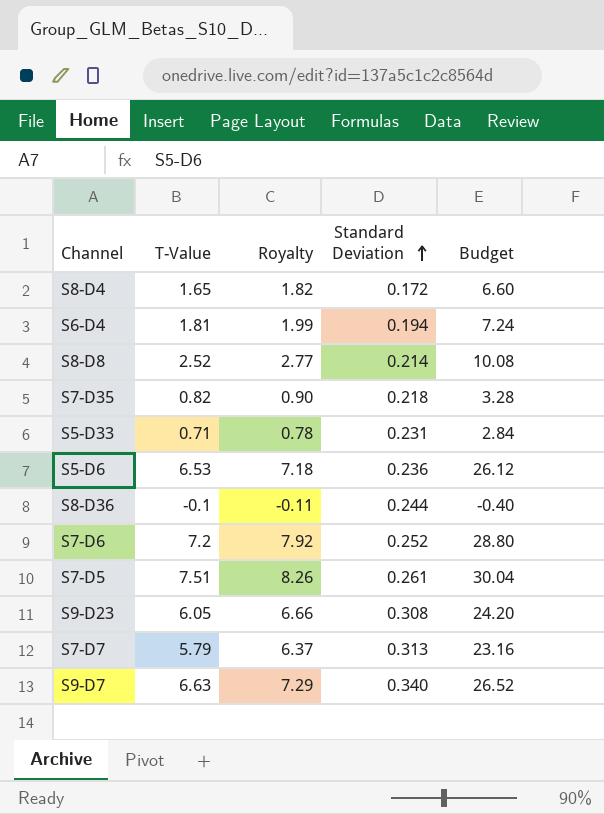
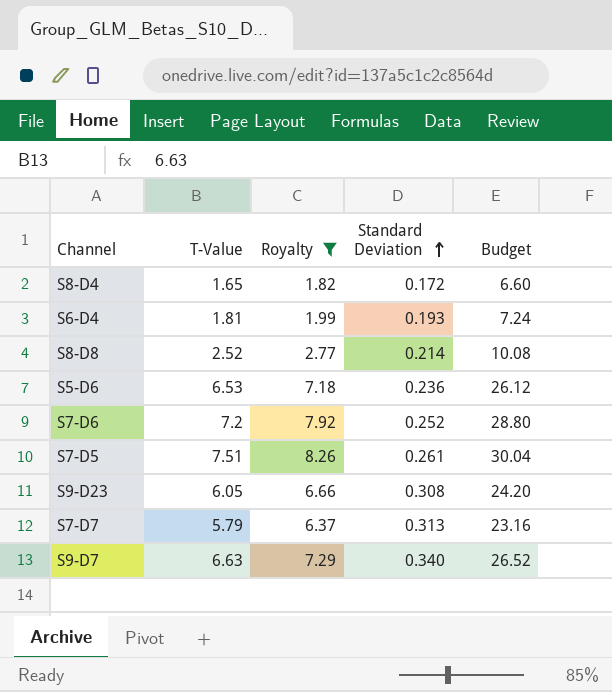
filter: none -> Royalty >= 1.82
S6-D4 | Standard Deviation: 0.194 -> 0.193

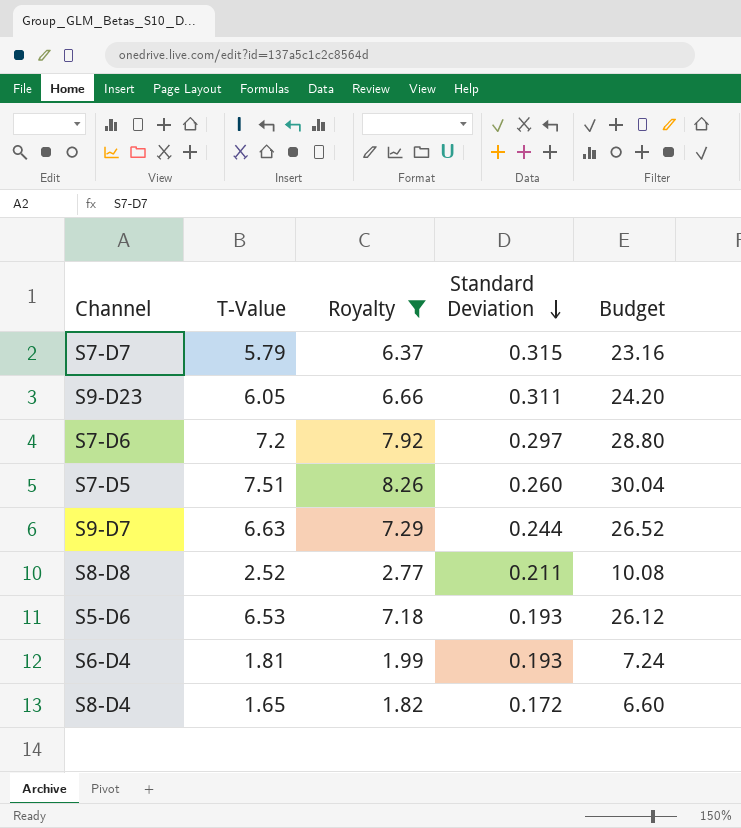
row order: Standard Deviation ascending -> Standard Deviation descending
S7-D7 | Standard Deviation: 0.313 -> 0.315
S9-D23 | Standard Deviation: 0.308 -> 0.311
S7-D6 | Standard Deviation: 0.252 -> 0.297
S7-D5 | Standard Deviation: 0.261 -> 0.260
S9-D7 | Standard Deviation: 0.340 -> 0.244
S8-D8 | Standard Deviation: 0.214 -> 0.211
S5-D6 | Standard Deviation: 0.236 -> 0.193

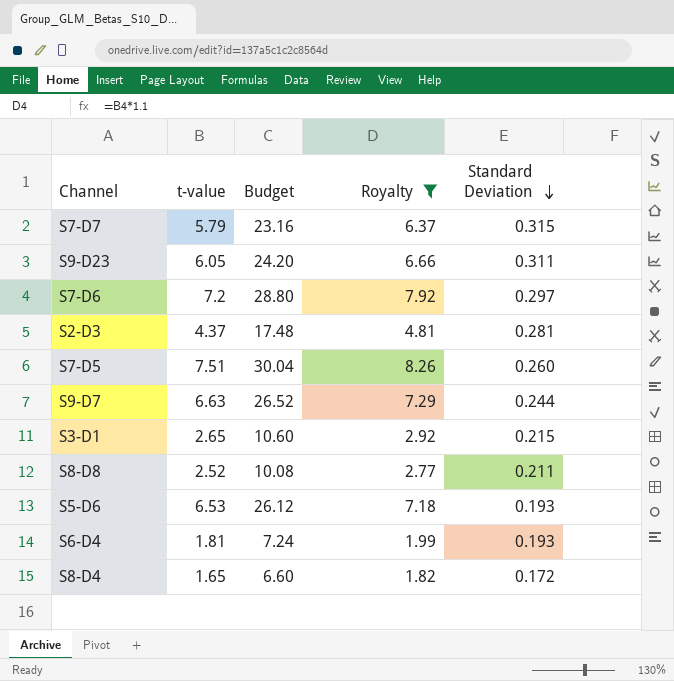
column name: T-Value -> t-value
column Budget | position: 5 -> 3
row S2-D3: none -> 4.37 | 17.48 | 4.81 | 0.281
row S3-D1: none -> 2.65 | 10.60 | 2.92 | 0.215

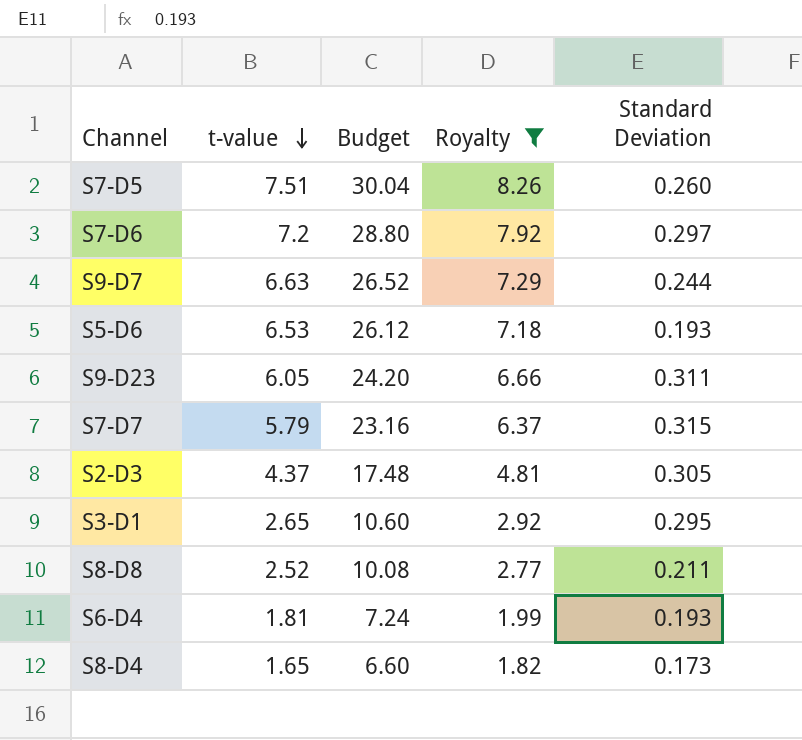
row order: Standard Deviation descending -> t-value descending
S2-D3 | Standard Deviation: 0.281 -> 0.305
S3-D1 | Standard Deviation: 0.215 -> 0.295
S8-D4 | Standard Deviation: 0.172 -> 0.173

